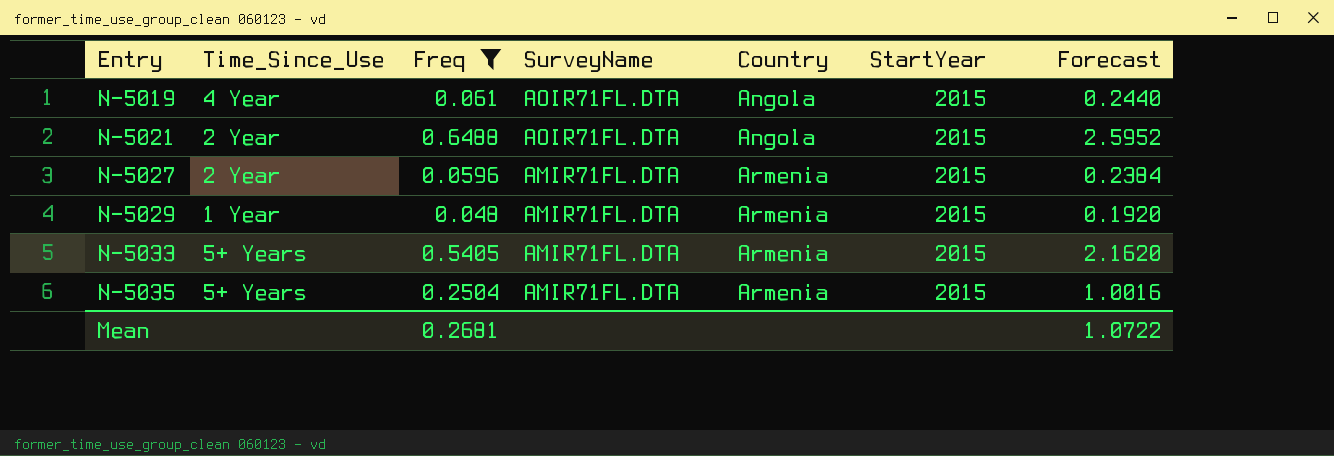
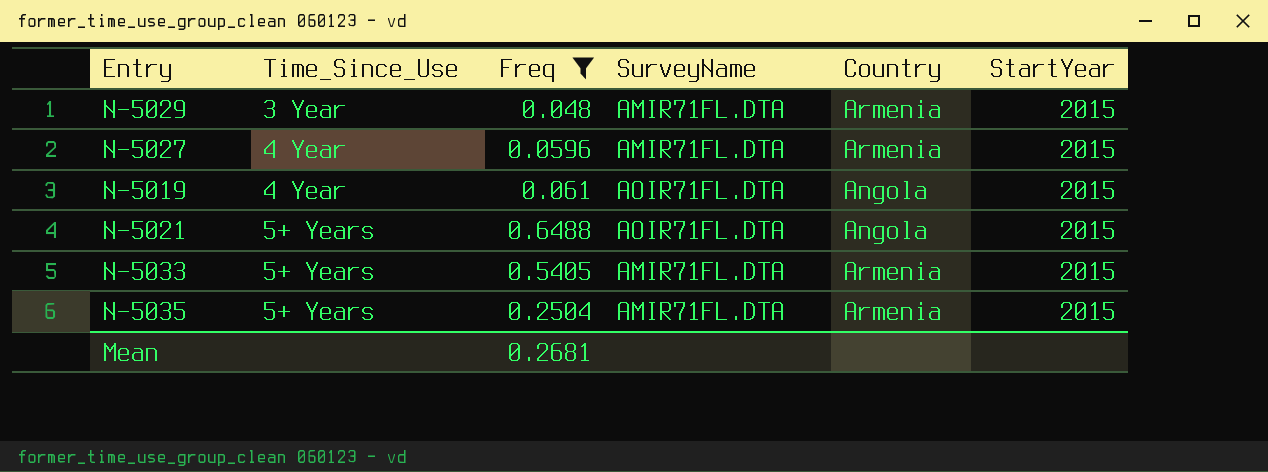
row order: Entry ascending -> Time_Since_Use ascending
column Forecast | formula: [Freq] * 4 -> none
N-5029 | Time_Since_Use: 1 Year -> 3 Year
N-5027 | Time_Since_Use: 2 Year -> 4 Year
N-5021 | Time_Since_Use: 2 Year -> 5+ Years

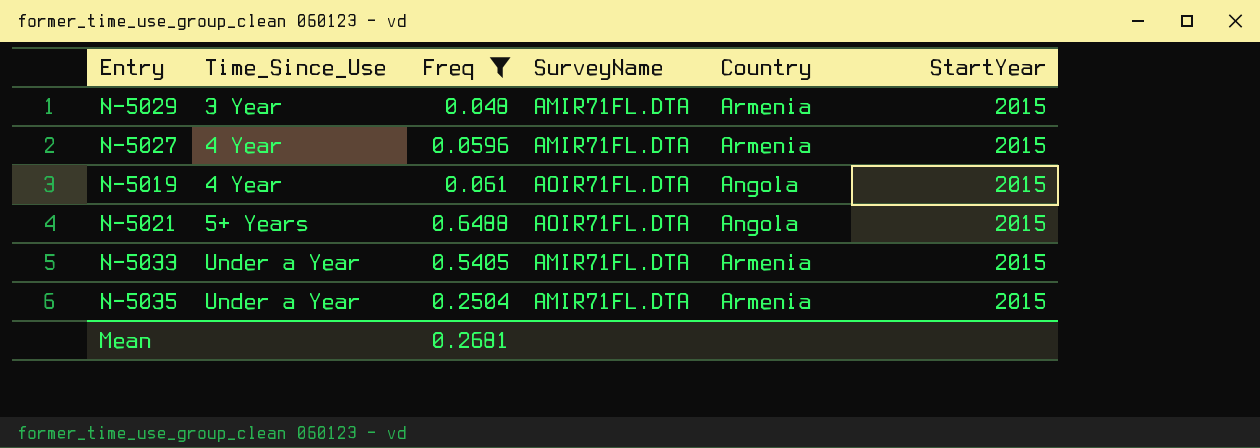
N-5033 | Time_Since_Use: 5+ Years -> Under a Year
N-5035 | Time_Since_Use: 5+ Years -> Under a Year

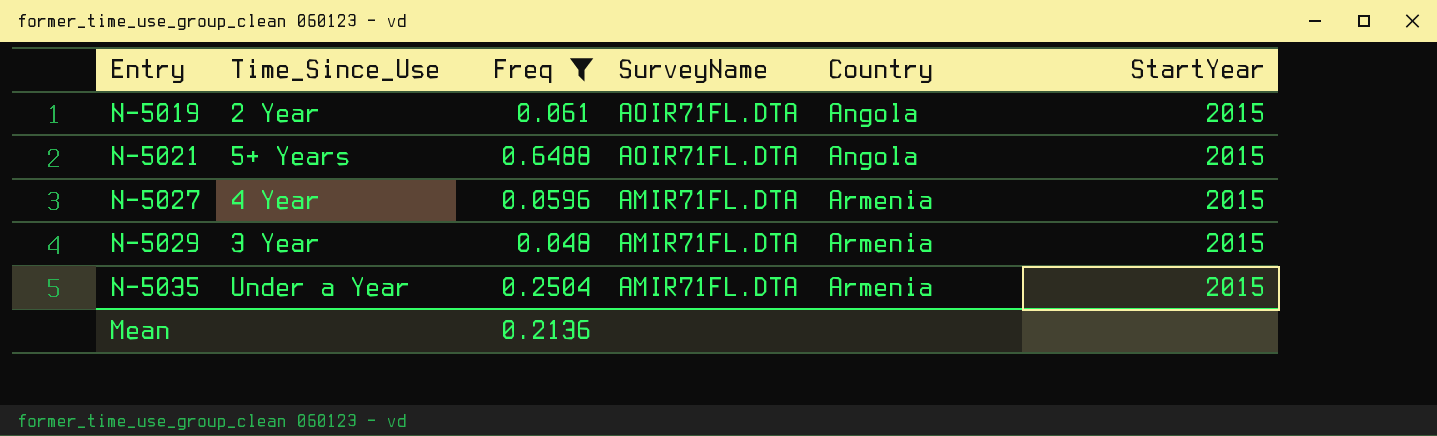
row order: Time_Since_Use ascending -> Entry ascending
row N-5033: Under a Year | 0.5405 | AMIR71FL.DTA | Armenia | 2015 -> none
N-5019 | Time_Since_Use: 4 Year -> 2 Year
Mean | Freq: 0.2681 -> 0.2136

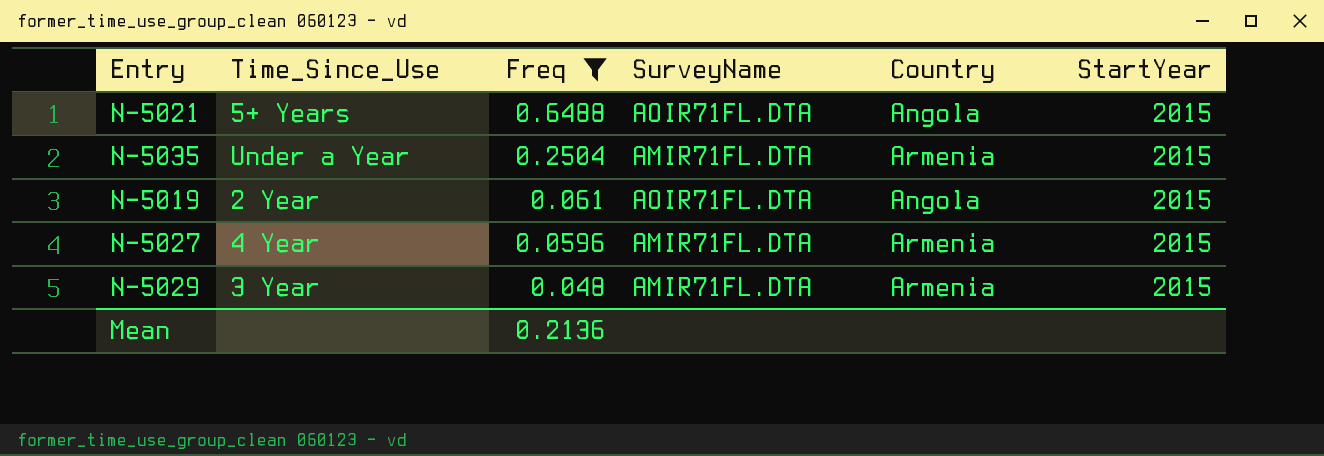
row order: Entry ascending -> Freq descending

